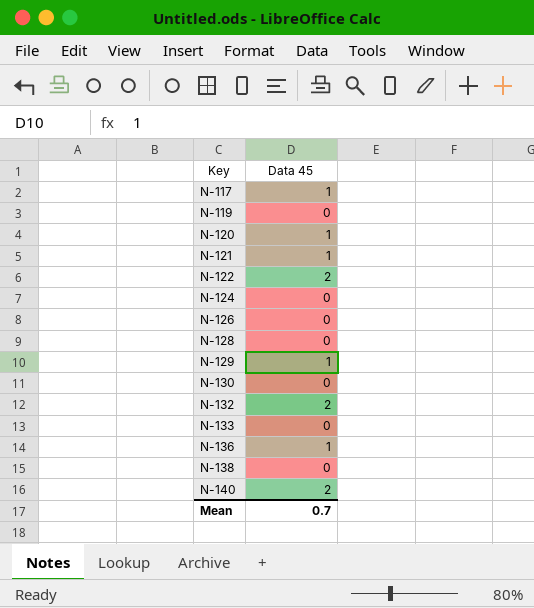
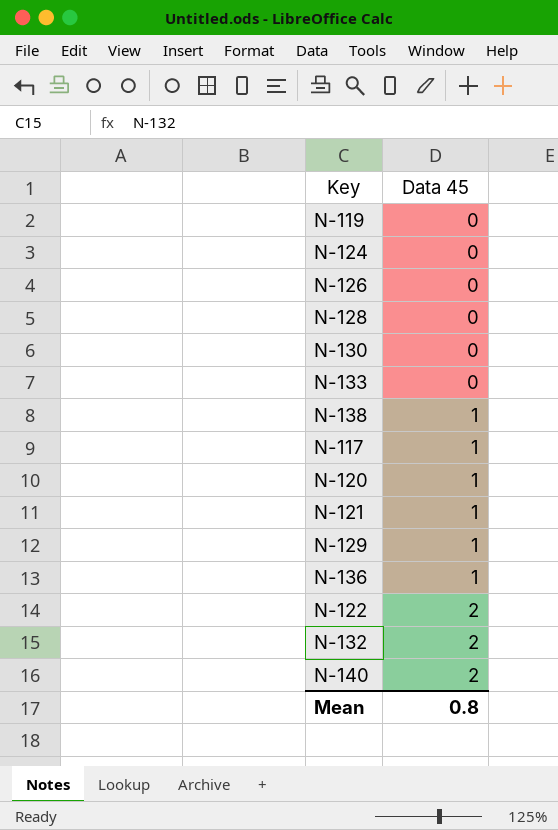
row order: Key ascending -> Data 45 ascending
N-138 | Data 45: 0 -> 1
Mean | Data 45: 0.7 -> 0.8

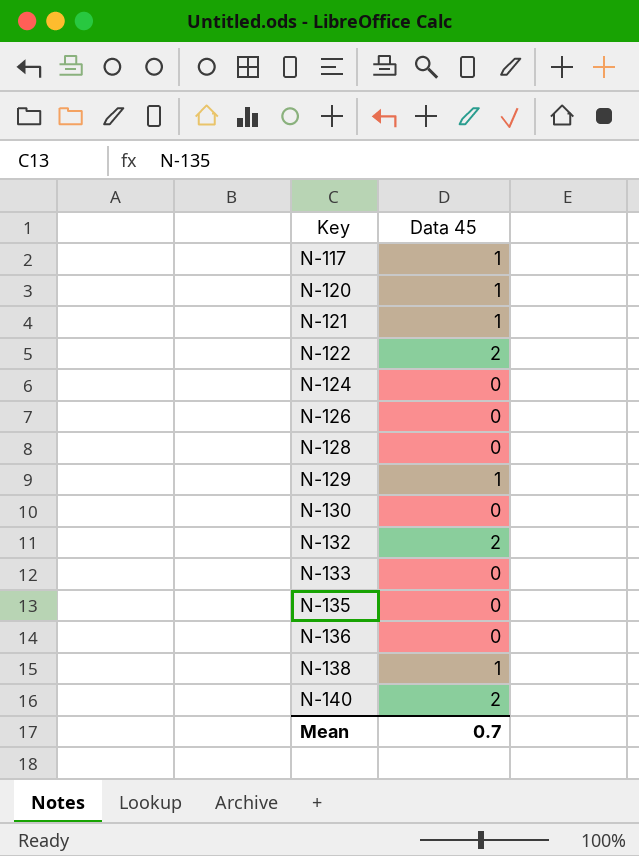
row order: Data 45 ascending -> Key ascending
row N-119: 0 -> none
row N-135: none -> 0
N-136 | Data 45: 1 -> 0
Mean | Data 45: 0.8 -> 0.7

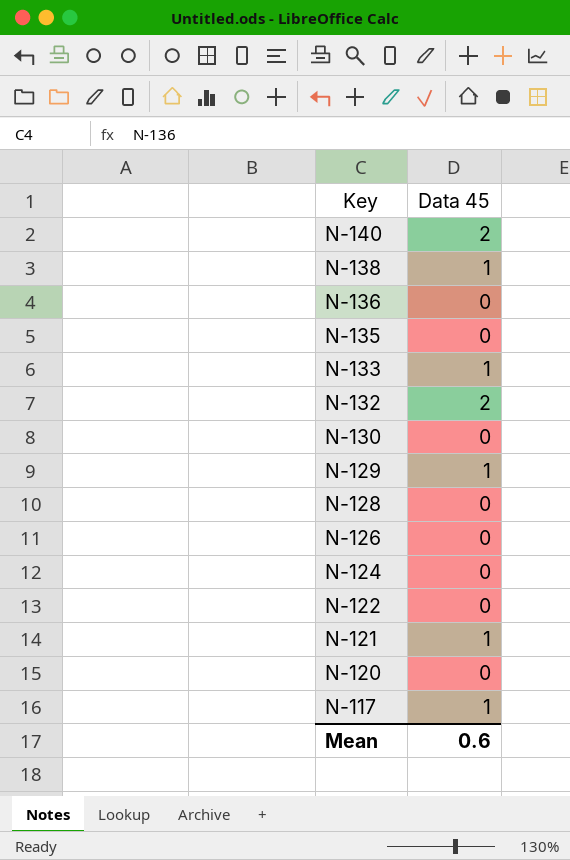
row order: Key ascending -> Key descending
N-133 | Data 45: 0 -> 1
N-122 | Data 45: 2 -> 0
N-120 | Data 45: 1 -> 0
Mean | Data 45: 0.7 -> 0.6

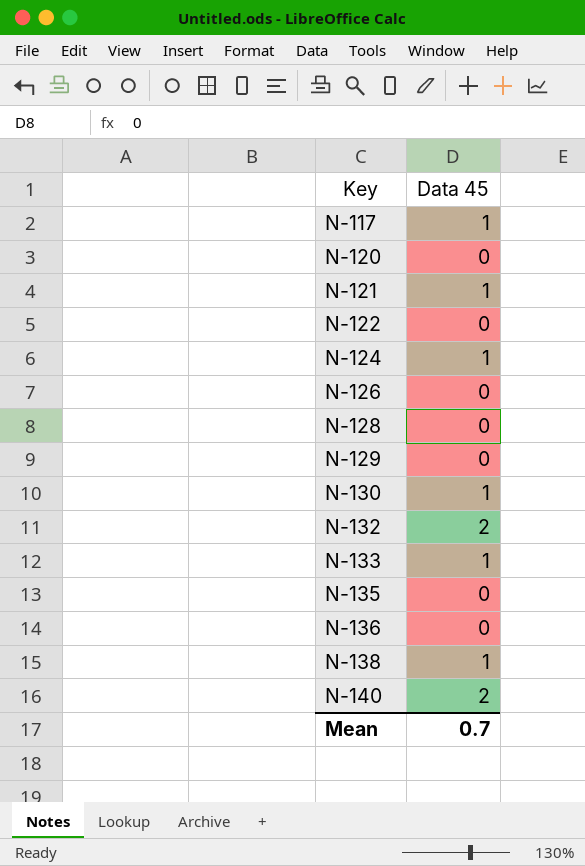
row order: Key descending -> Key ascending
N-124 | Data 45: 0 -> 1
N-129 | Data 45: 1 -> 0
N-130 | Data 45: 0 -> 1
Mean | Data 45: 0.6 -> 0.7

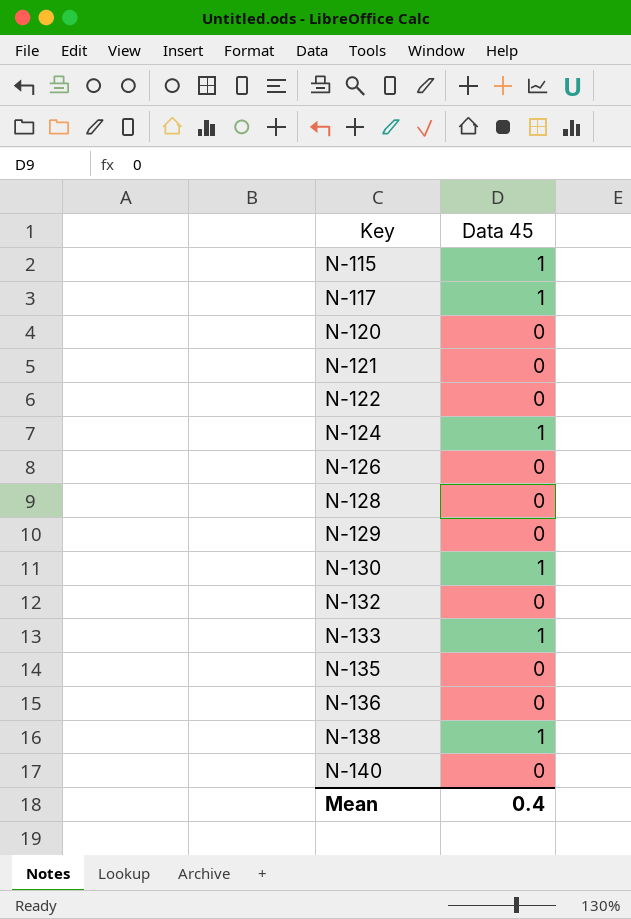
row N-115: none -> 1
N-121 | Data 45: 1 -> 0
N-132 | Data 45: 2 -> 0
N-140 | Data 45: 2 -> 0
Mean | Data 45: 0.7 -> 0.4

